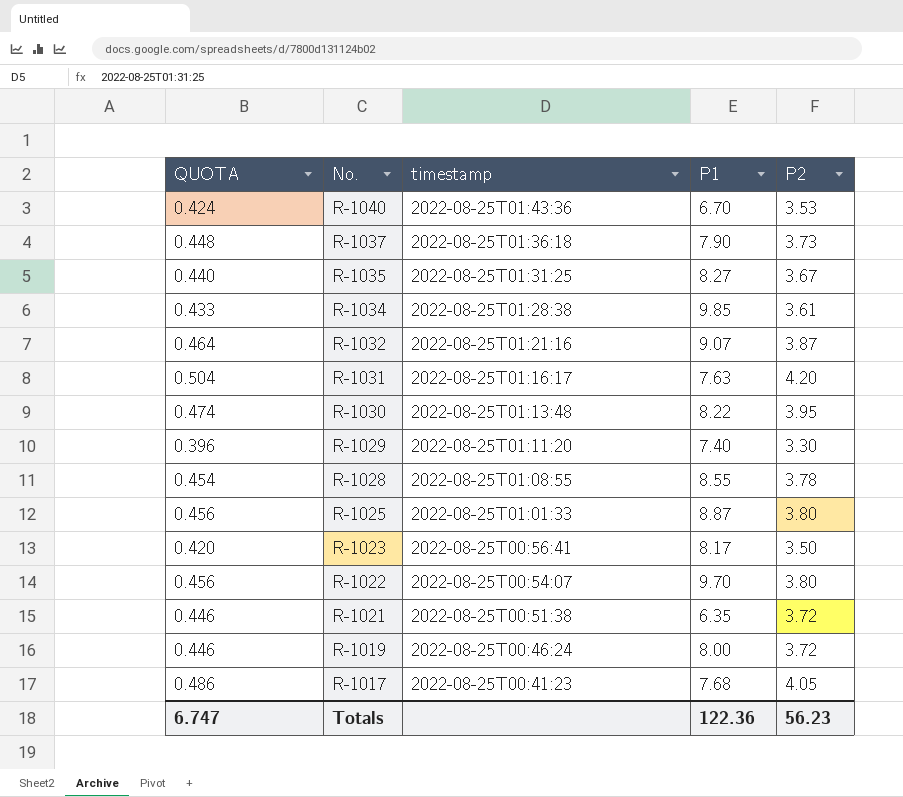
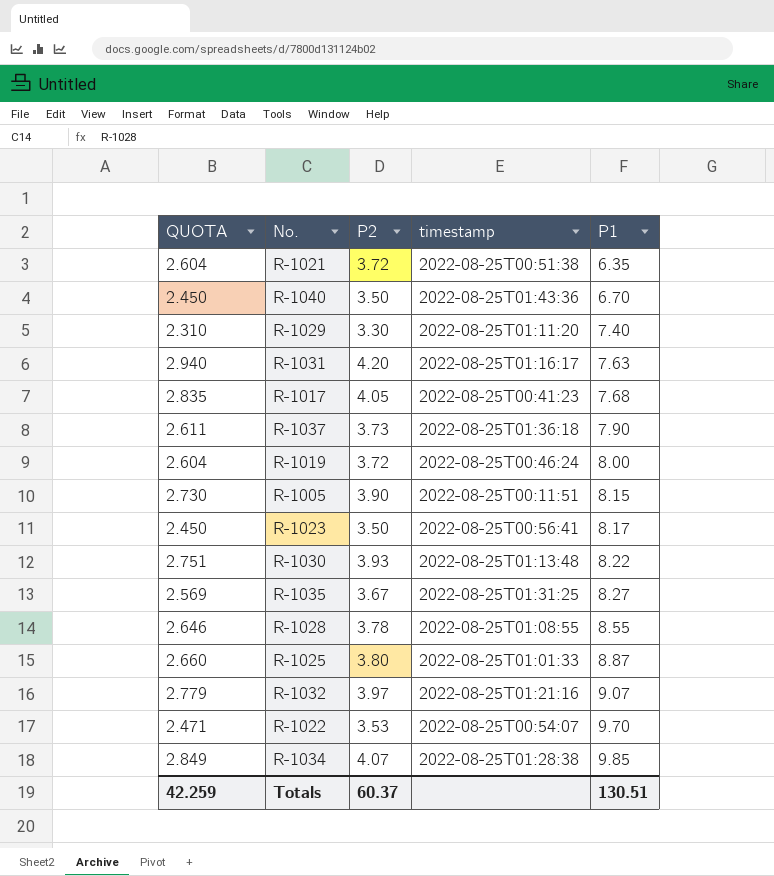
row order: No. descending -> P1 ascending
column QUOTA | formula: [P2] * 0.12 -> [P2] * 0.7
column P2 | position: 5 -> 3
R-1040 | P2: 3.53 -> 3.50
row R-1005: none -> 2.730 | 3.90 | 2022-08-25T00:11:51 | 8.15
R-1030 | P2: 3.95 -> 3.93
R-1032 | P2: 3.87 -> 3.97
R-1022 | P2: 3.80 -> 3.53
R-1034 | P2: 3.61 -> 4.07
Totals | QUOTA: 6.747 -> 42.259
Totals | P2: 56.23 -> 60.37
Totals | P1: 122.36 -> 130.51

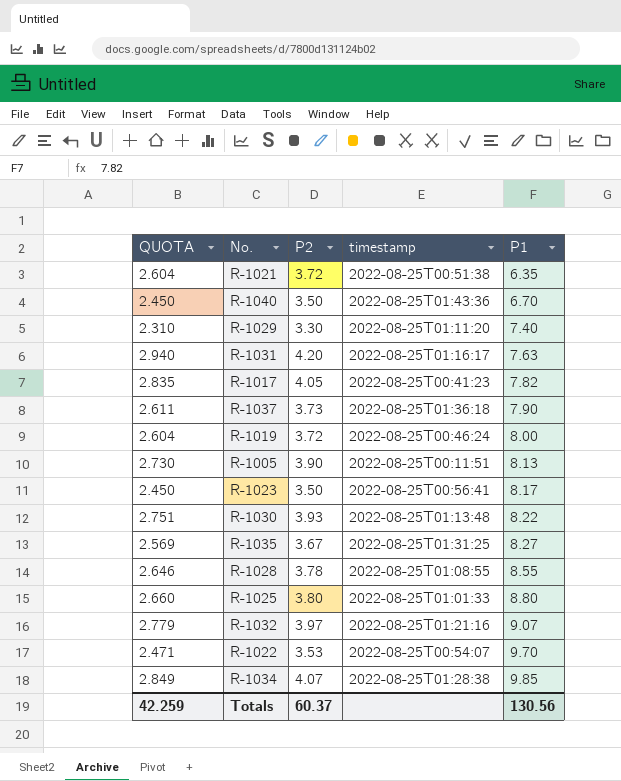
R-1017 | P1: 7.68 -> 7.82
R-1005 | P1: 8.15 -> 8.13
R-1025 | P1: 8.87 -> 8.80
Totals | P1: 130.51 -> 130.56

